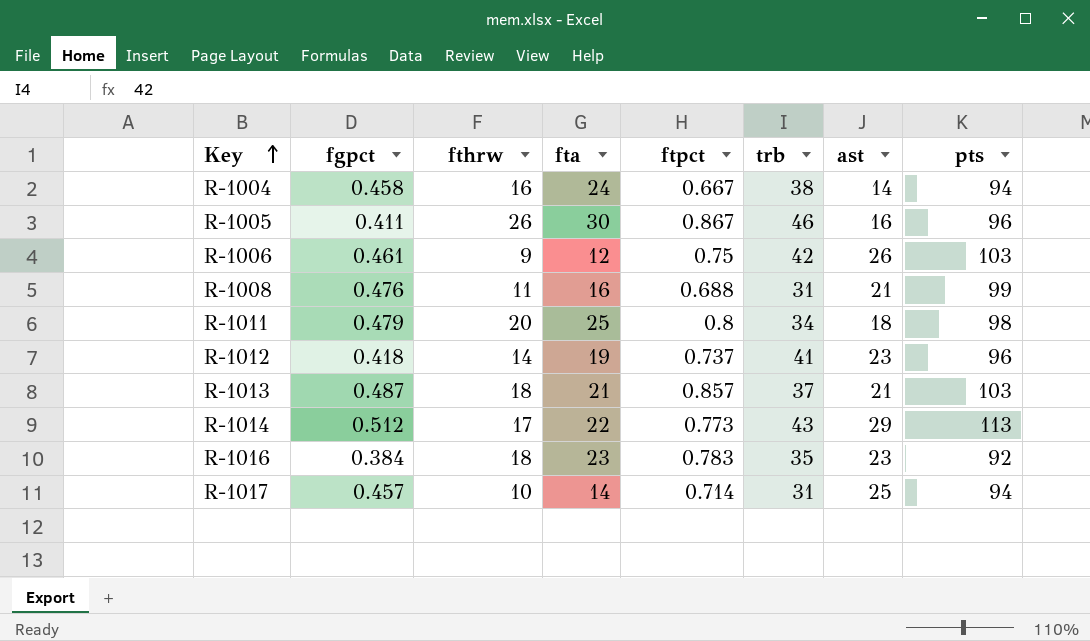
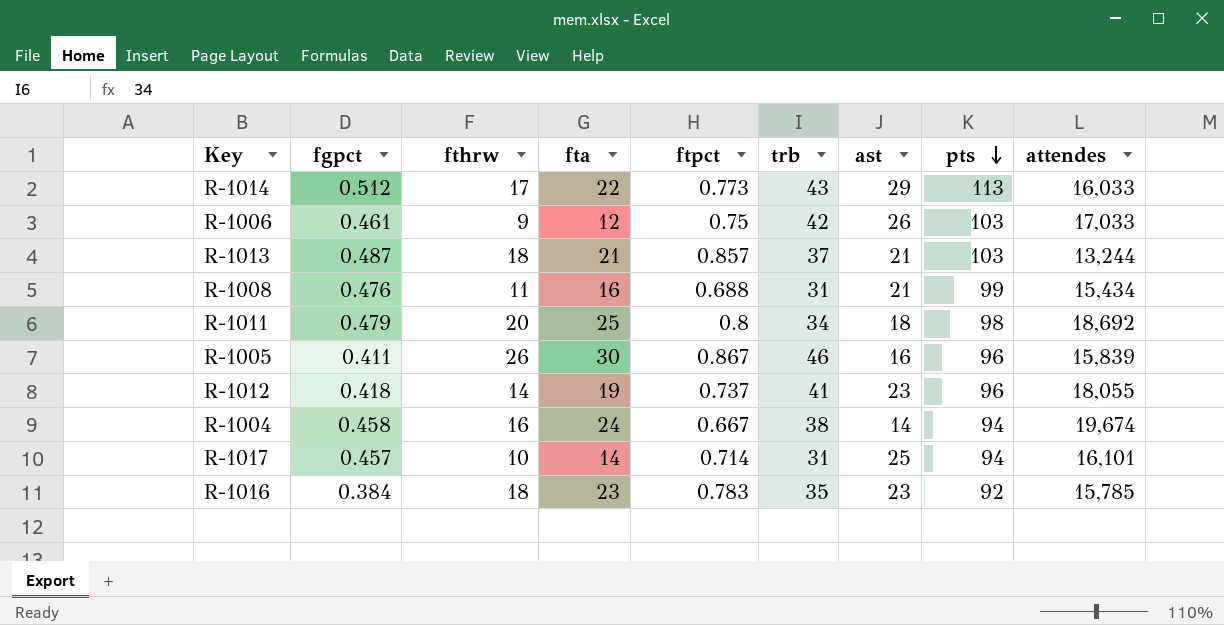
row order: Key ascending -> pts descending
column attendes | position: none -> 9

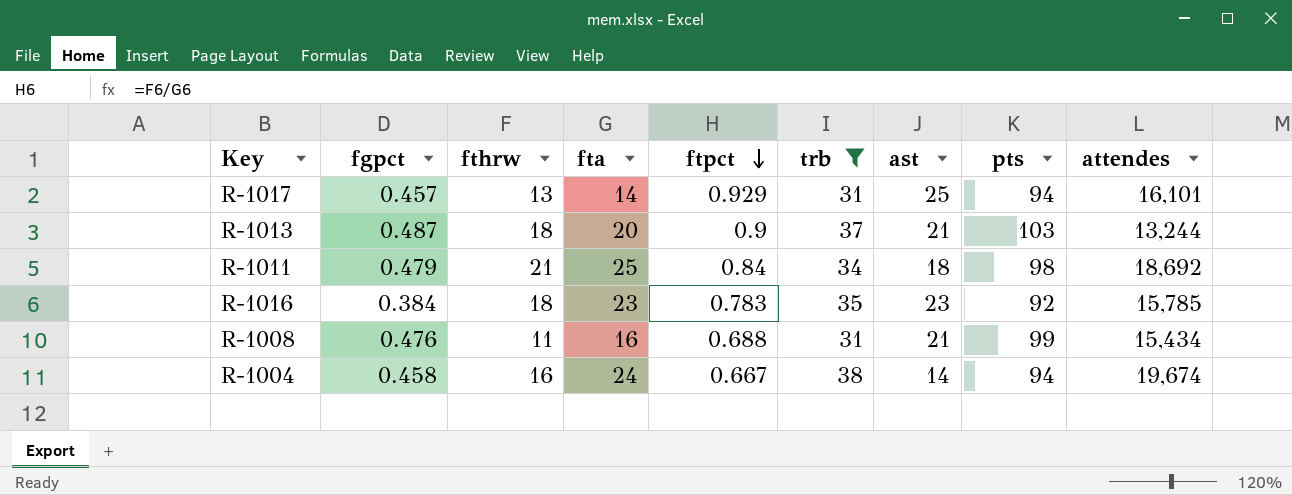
filter: none -> trb <= 38
row order: pts descending -> ftpct descending
R-1017 | fthrw: 10 -> 13
R-1017 | ftpct: 0.714 -> 0.929
R-1013 | fta: 21 -> 20
R-1013 | ftpct: 0.857 -> 0.9
R-1011 | fthrw: 20 -> 21
R-1011 | ftpct: 0.8 -> 0.84

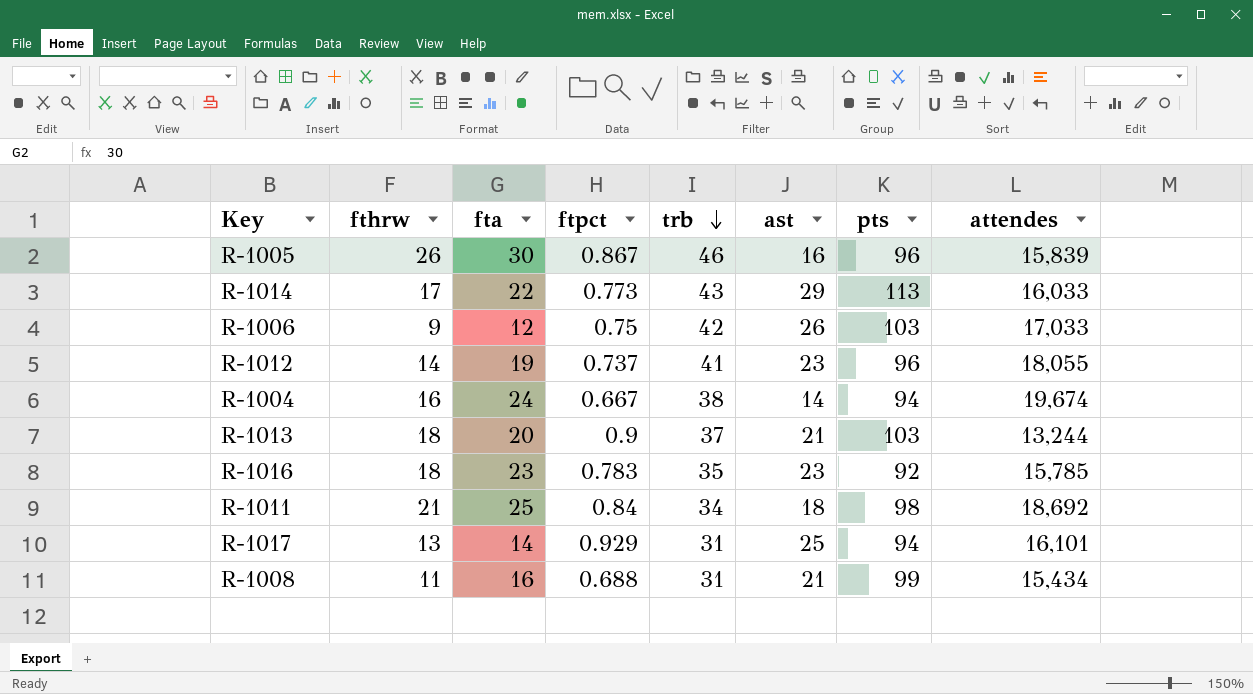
filter: trb <= 38 -> none
row order: ftpct descending -> trb descending
column fgpct | position: 2 -> none

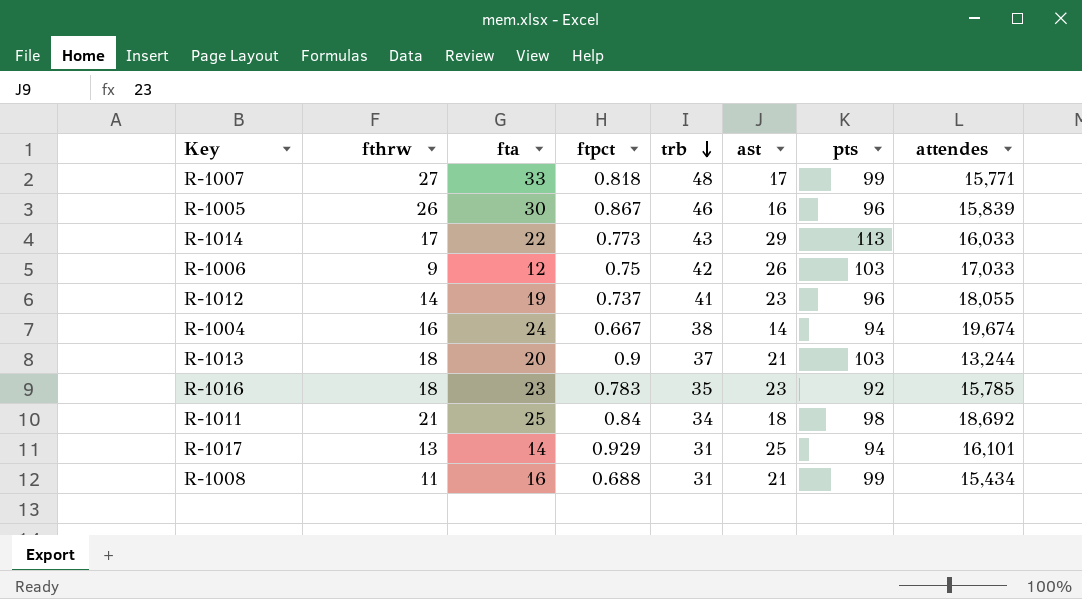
row R-1007: none -> 27 | 33 | 0.818 | 48 | 17 | 99 | 15,771

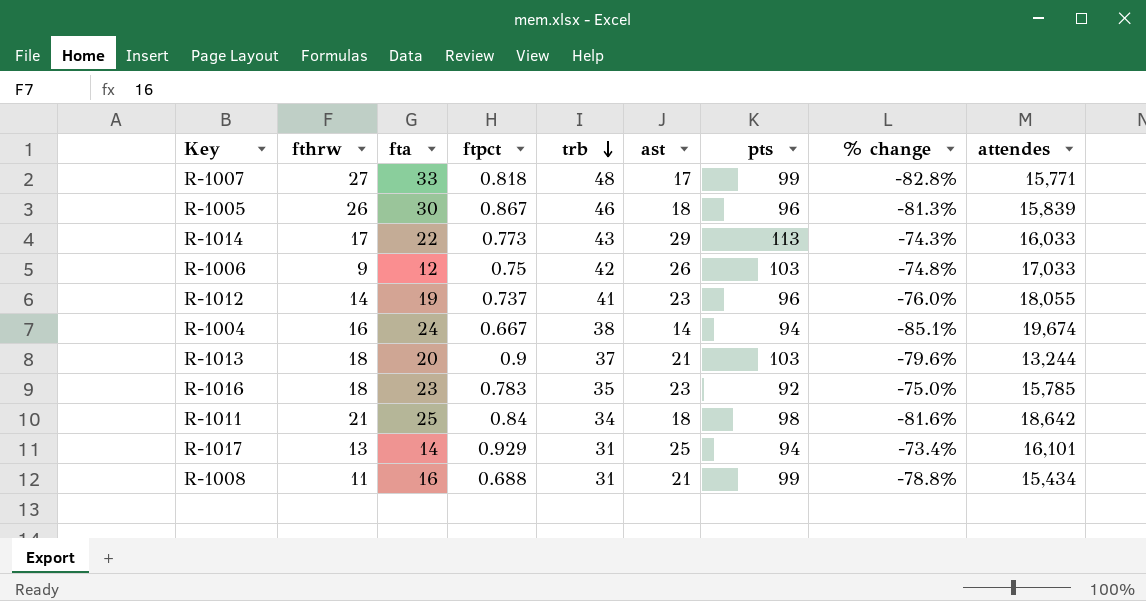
column % change | formula: none -> ([ast] - [pts]) / [pts]
R-1005 | ast: 16 -> 18
R-1011 | attendes: 18,692 -> 18,642

